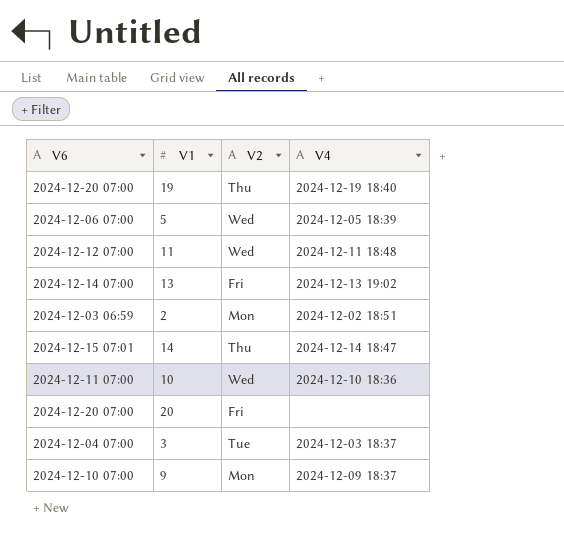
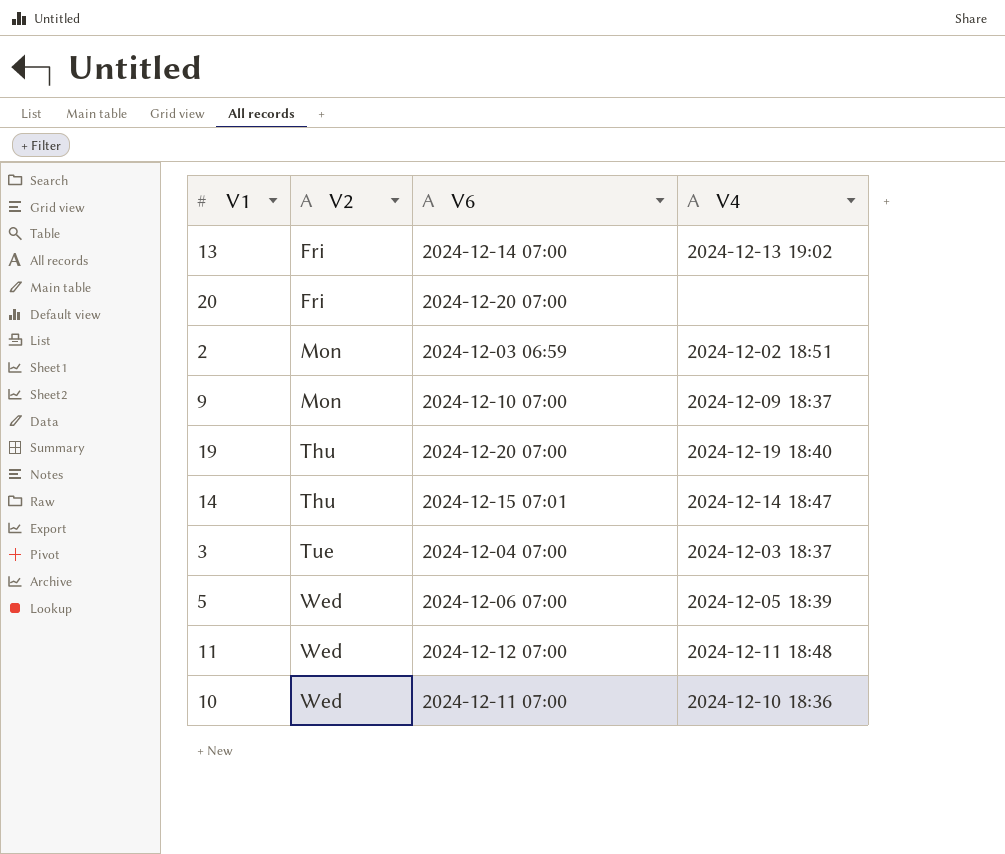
row order: none -> V2 ascending
column V6 | position: 1 -> 3

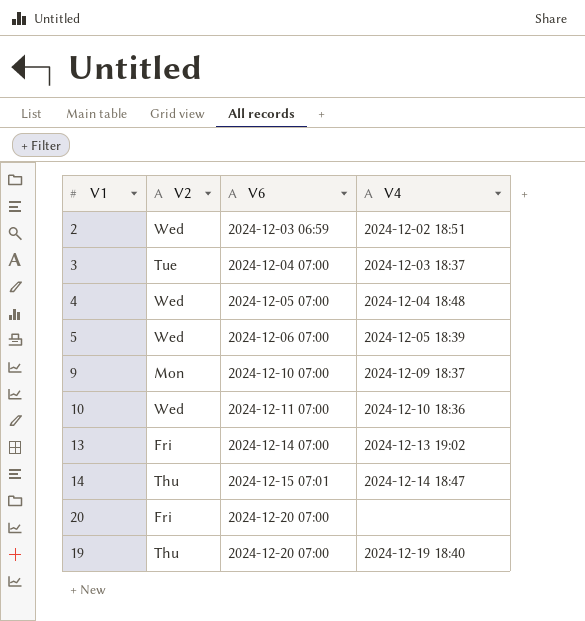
row order: V2 ascending -> V6 ascending
row 11: Wed | 2024-12-12 07:00 | 2024-12-11 18:48 -> none
2 | V2: Mon -> Wed
row 4: none -> Wed | 2024-12-05 07:00 | 2024-12-04 18:48

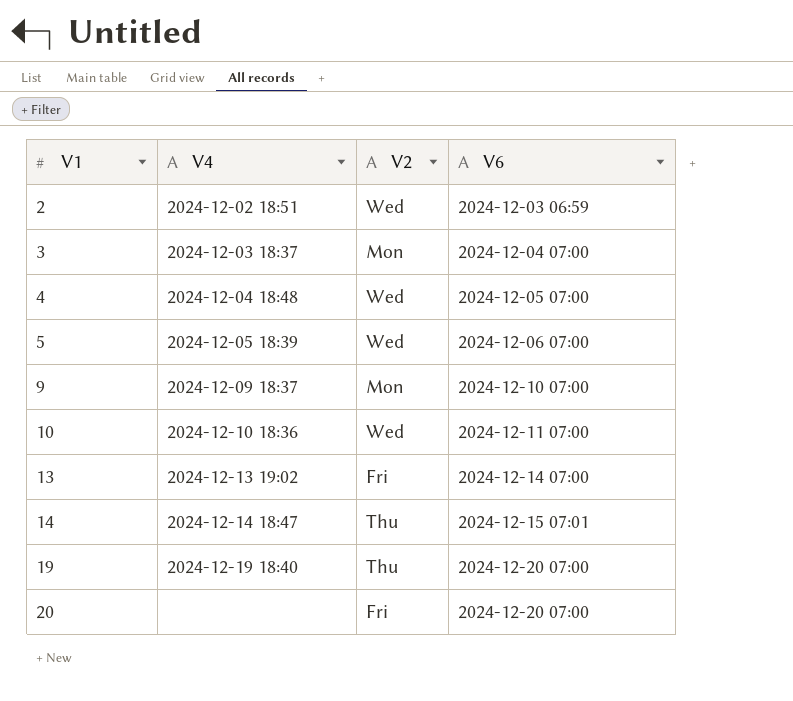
row order: V6 ascending -> V1 ascending
column V4 | position: 4 -> 2
3 | V2: Tue -> Mon

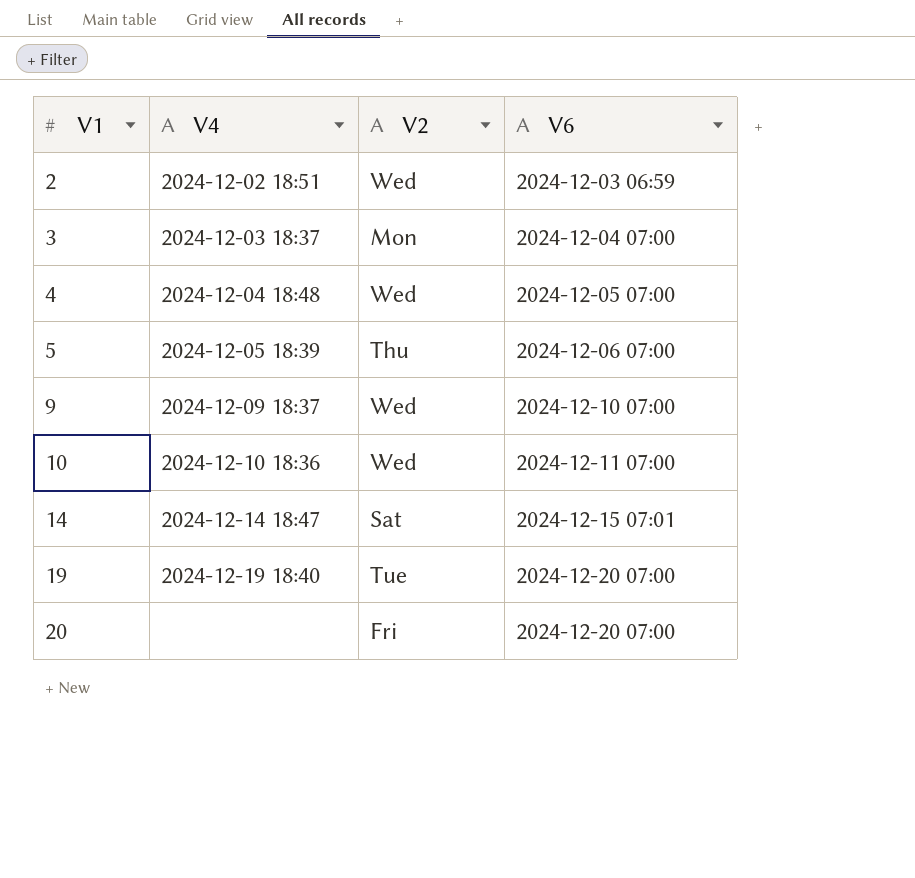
row 13: 2024-12-13 19:02 | Fri | 2024-12-14 07:00 -> none
5 | V2: Wed -> Thu
9 | V2: Mon -> Wed
14 | V2: Thu -> Sat
19 | V2: Thu -> Tue

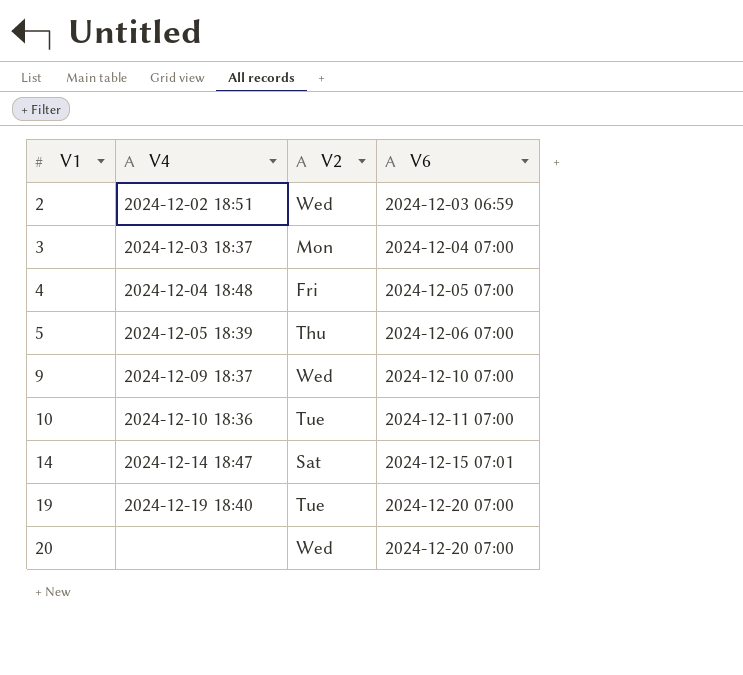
4 | V2: Wed -> Fri
10 | V2: Wed -> Tue
20 | V2: Fri -> Wed

